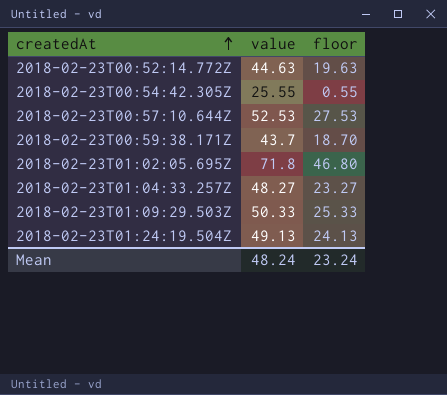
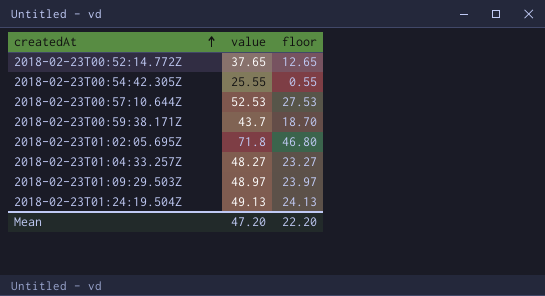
2018-02-23T00:52:14.772Z | value: 44.63 -> 37.65
2018-02-23T00:52:14.772Z | floor: 19.63 -> 12.65
2018-02-23T01:09:29.503Z | value: 50.33 -> 48.97
2018-02-23T01:09:29.503Z | floor: 25.33 -> 23.97
Mean | value: 48.24 -> 47.20
Mean | floor: 23.24 -> 22.20

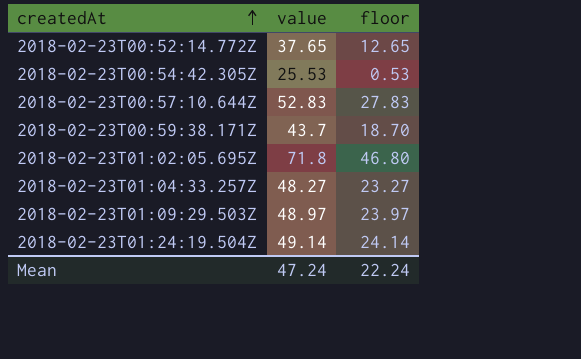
2018-02-23T00:54:42.305Z | value: 25.55 -> 25.53
2018-02-23T00:54:42.305Z | floor: 0.55 -> 0.53
2018-02-23T00:57:10.644Z | value: 52.53 -> 52.83
2018-02-23T00:57:10.644Z | floor: 27.53 -> 27.83
2018-02-23T01:24:19.504Z | value: 49.13 -> 49.14
2018-02-23T01:24:19.504Z | floor: 24.13 -> 24.14
Mean | value: 47.20 -> 47.24
Mean | floor: 22.20 -> 22.24

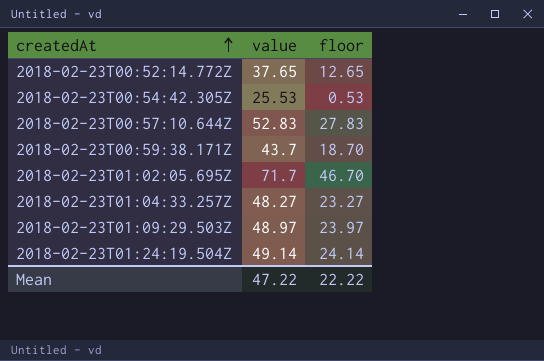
2018-02-23T01:02:05.695Z | value: 71.8 -> 71.7
2018-02-23T01:02:05.695Z | floor: 46.80 -> 46.70
Mean | value: 47.24 -> 47.22
Mean | floor: 22.24 -> 22.22

